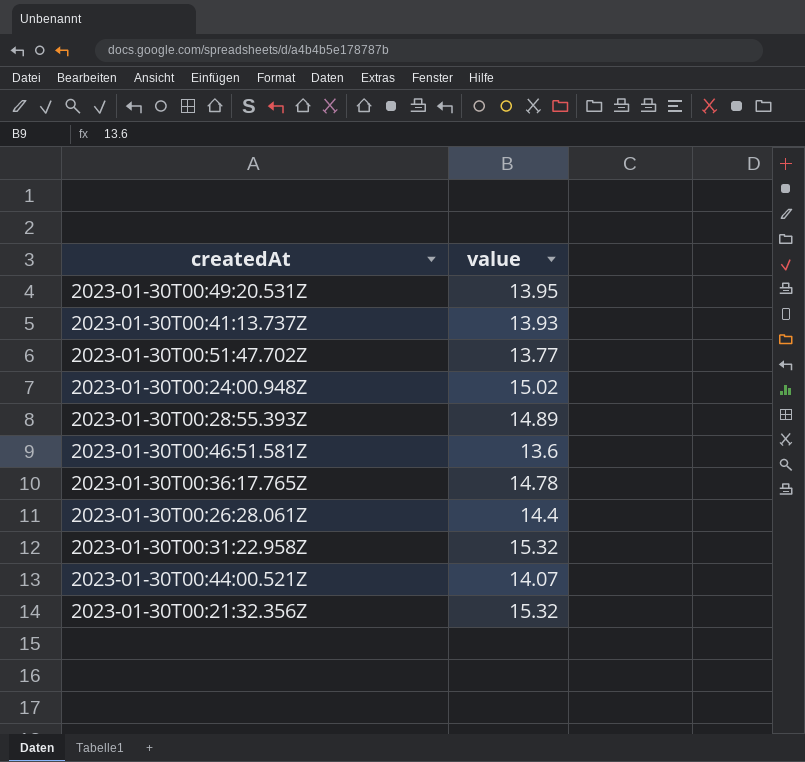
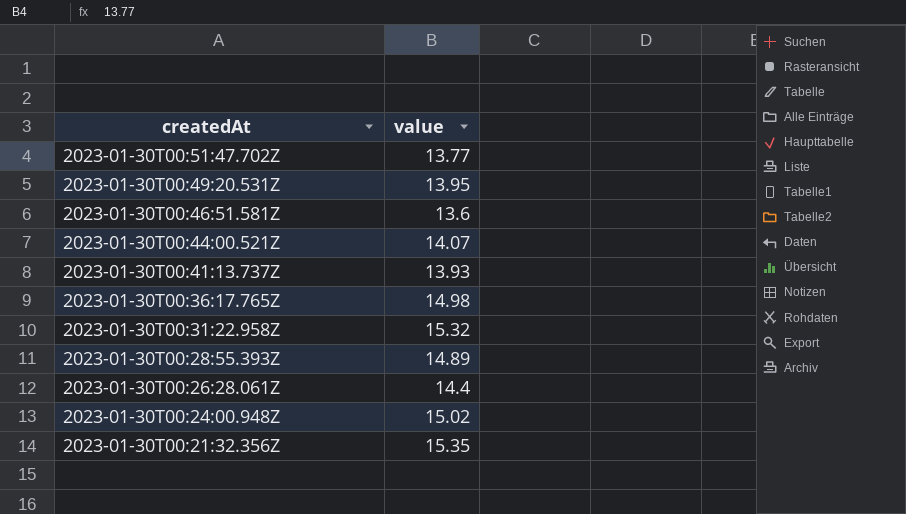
row order: none -> createdAt descending
2023-01-30T00:36:17.765Z | value: 14.78 -> 14.98
2023-01-30T00:21:32.356Z | value: 15.32 -> 15.35

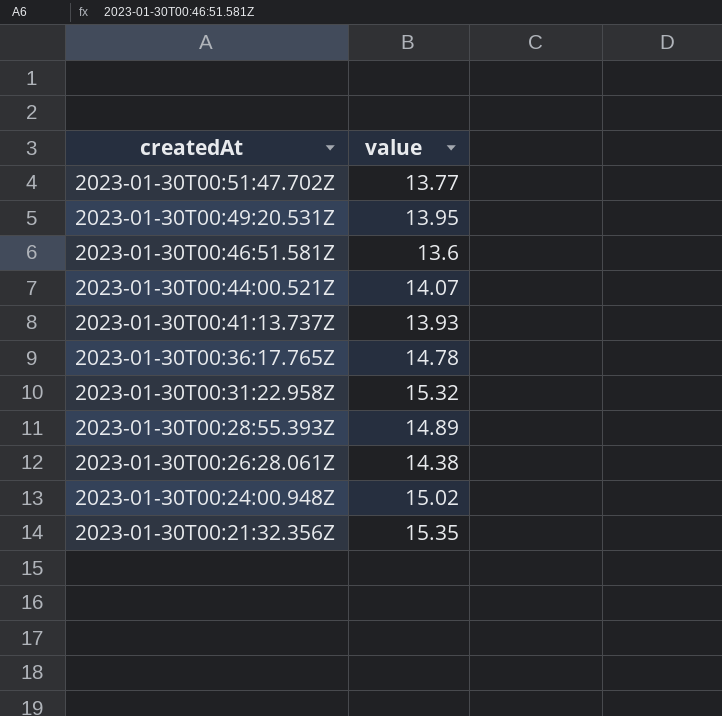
2023-01-30T00:36:17.765Z | value: 14.98 -> 14.78
2023-01-30T00:26:28.061Z | value: 14.4 -> 14.38

